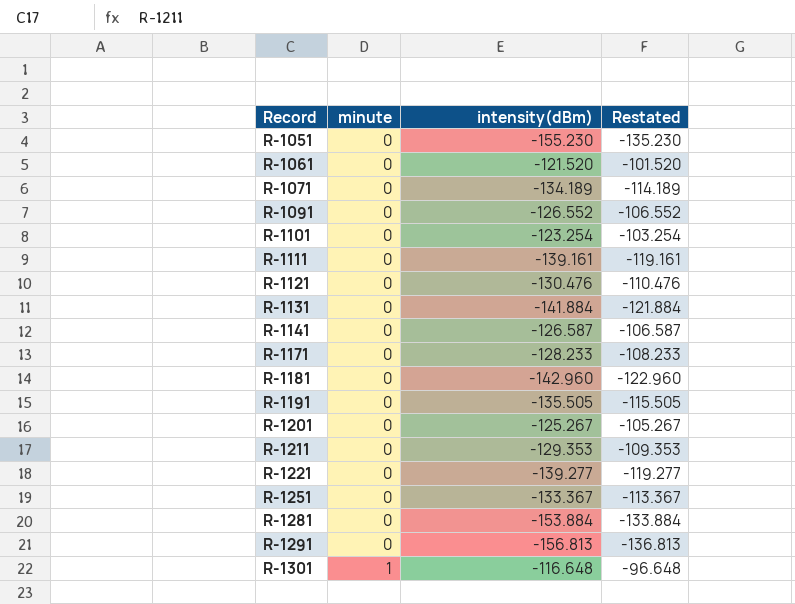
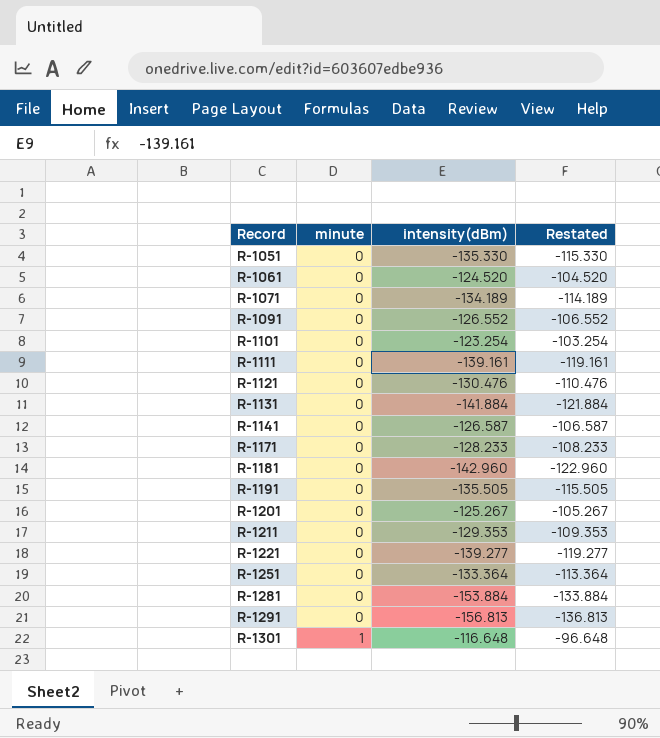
R-1051 | intensity(dBm): -155.230 -> -135.330
R-1051 | Restated: -135.230 -> -115.330
R-1061 | intensity(dBm): -121.520 -> -124.520
R-1061 | Restated: -101.520 -> -104.520
R-1251 | intensity(dBm): -133.367 -> -133.364
R-1251 | Restated: -113.367 -> -113.364

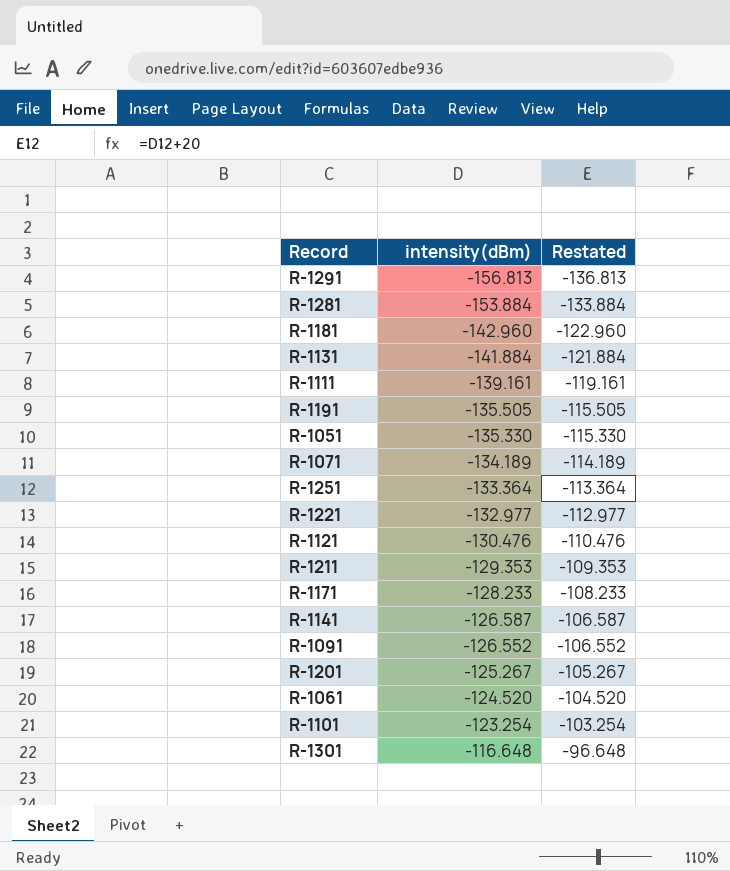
row order: Record ascending -> intensity(dBm) ascending
column minute | position: 2 -> none
R-1221 | intensity(dBm): -139.277 -> -132.977
R-1221 | Restated: -119.277 -> -112.977

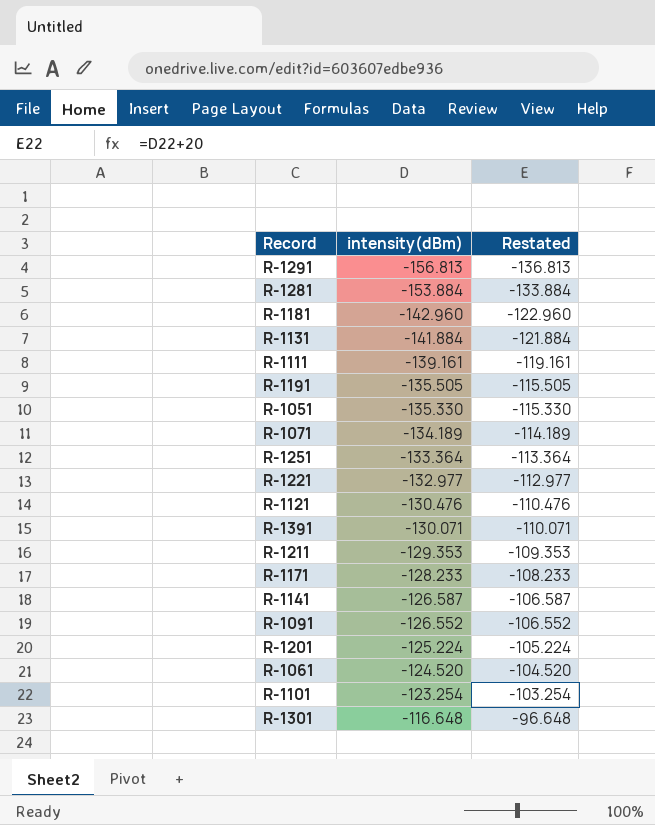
row R-1391: none -> -130.071 | -110.071
R-1201 | intensity(dBm): -125.267 -> -125.224
R-1201 | Restated: -105.267 -> -105.224

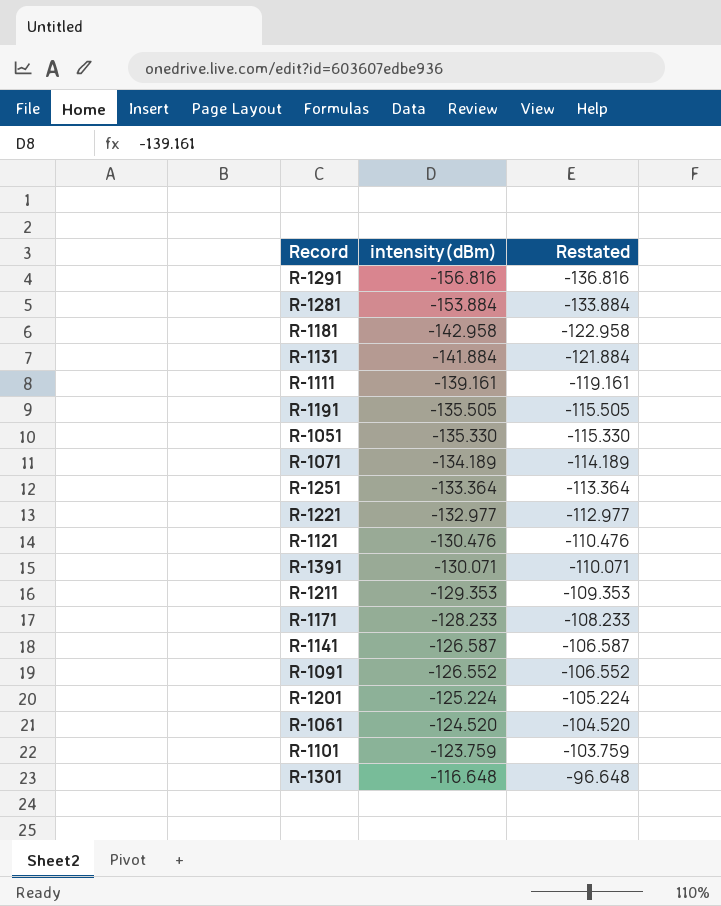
R-1291 | intensity(dBm): -156.813 -> -156.816
R-1291 | Restated: -136.813 -> -136.816
R-1181 | intensity(dBm): -142.960 -> -142.958
R-1181 | Restated: -122.960 -> -122.958
R-1101 | intensity(dBm): -123.254 -> -123.759
R-1101 | Restated: -103.254 -> -103.759

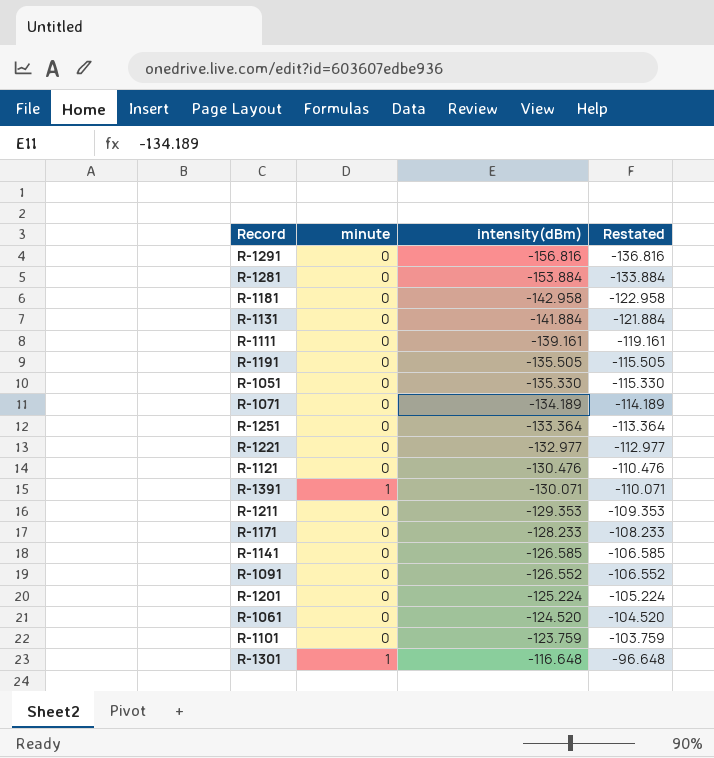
column minute | position: none -> 2
R-1141 | intensity(dBm): -126.587 -> -126.585
R-1141 | Restated: -106.587 -> -106.585

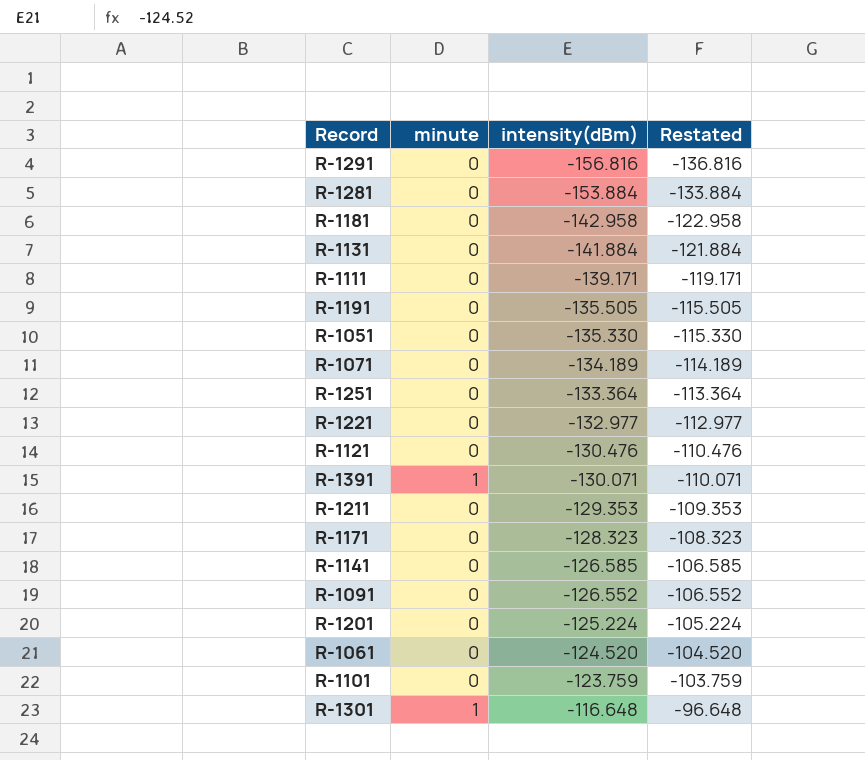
R-1111 | intensity(dBm): -139.161 -> -139.171
R-1111 | Restated: -119.161 -> -119.171
R-1171 | intensity(dBm): -128.233 -> -128.323
R-1171 | Restated: -108.233 -> -108.323

